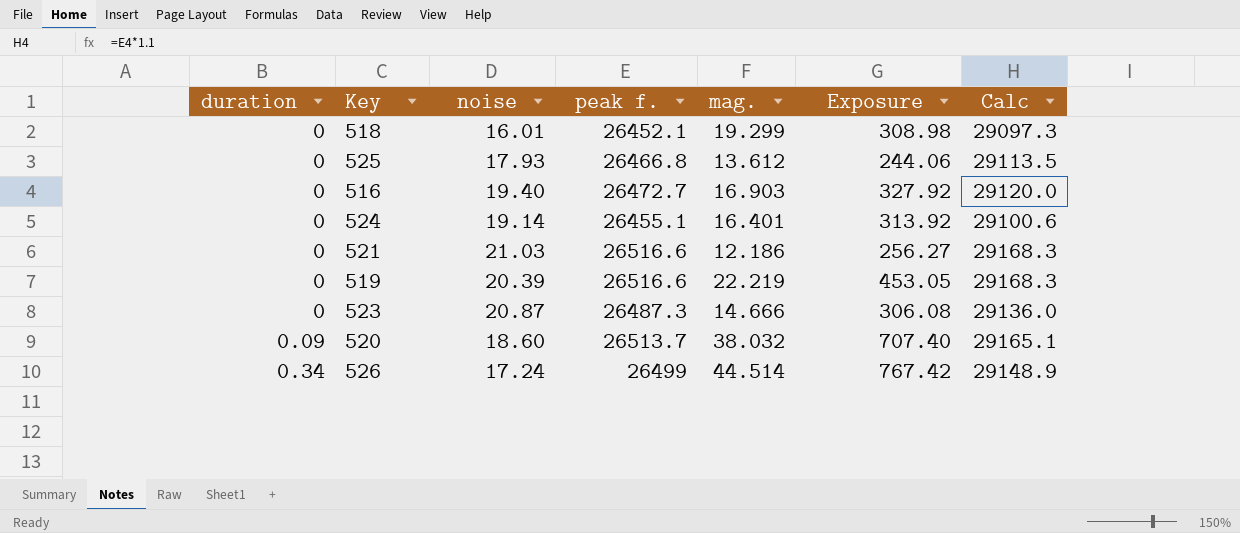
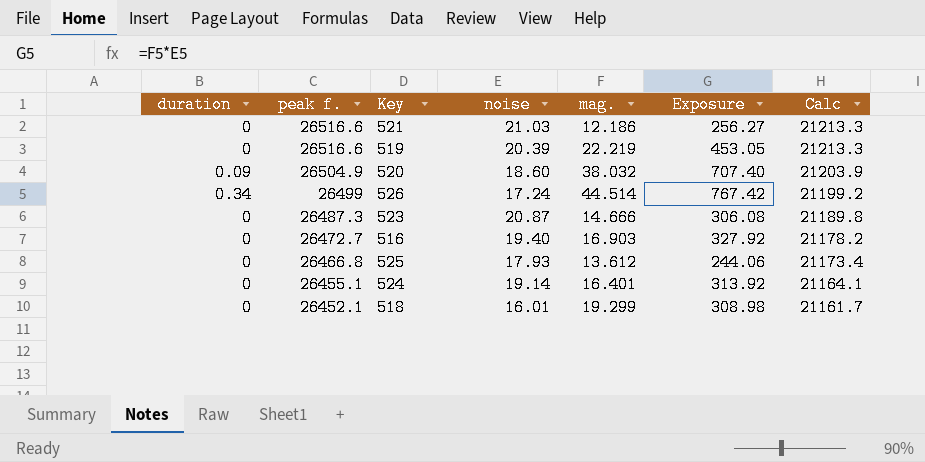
row order: duration ascending -> peak f. descending
column peak f. | position: 4 -> 2
column Calc | formula: [peak f.] * 1.1 -> [peak f.] * 0.8
520 | peak f.: 26513.7 -> 26504.9

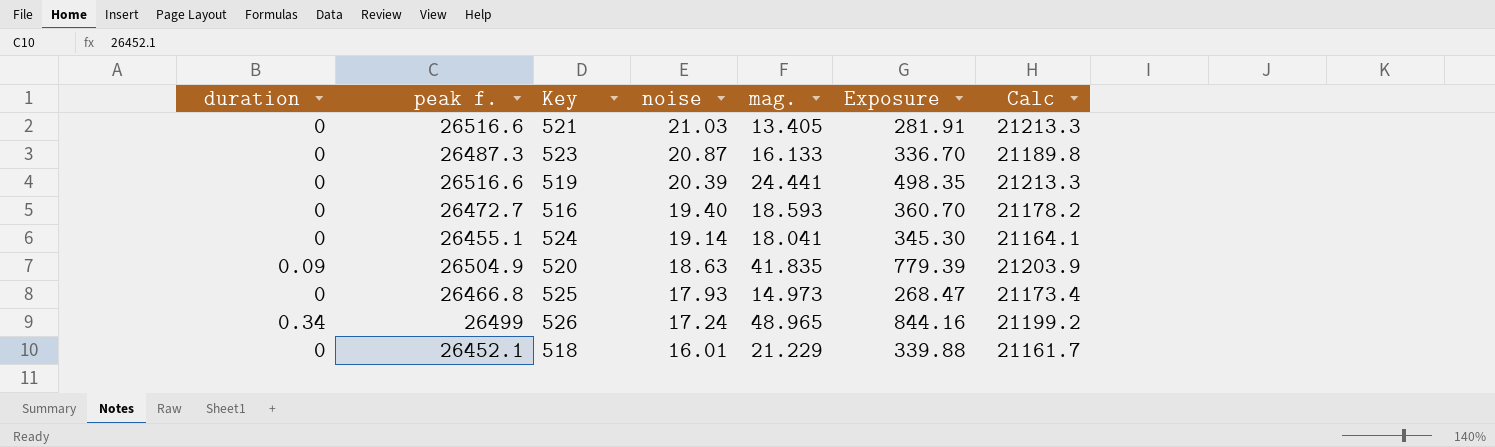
row order: peak f. descending -> noise descending
521 | mag.: 12.186 -> 13.405
521 | Exposure: 256.27 -> 281.91
523 | mag.: 14.666 -> 16.133
523 | Exposure: 306.08 -> 336.70
519 | mag.: 22.219 -> 24.441
519 | Exposure: 453.05 -> 498.35
516 | mag.: 16.903 -> 18.593
516 | Exposure: 327.92 -> 360.70
524 | mag.: 16.401 -> 18.041
524 | Exposure: 313.92 -> 345.30
520 | noise: 18.60 -> 18.63
520 | mag.: 38.032 -> 41.835
520 | Exposure: 707.40 -> 779.39
525 | mag.: 13.612 -> 14.973
525 | Exposure: 244.06 -> 268.47
526 | mag.: 44.514 -> 48.965
526 | Exposure: 767.42 -> 844.16
518 | mag.: 19.299 -> 21.229
518 | Exposure: 308.98 -> 339.88

